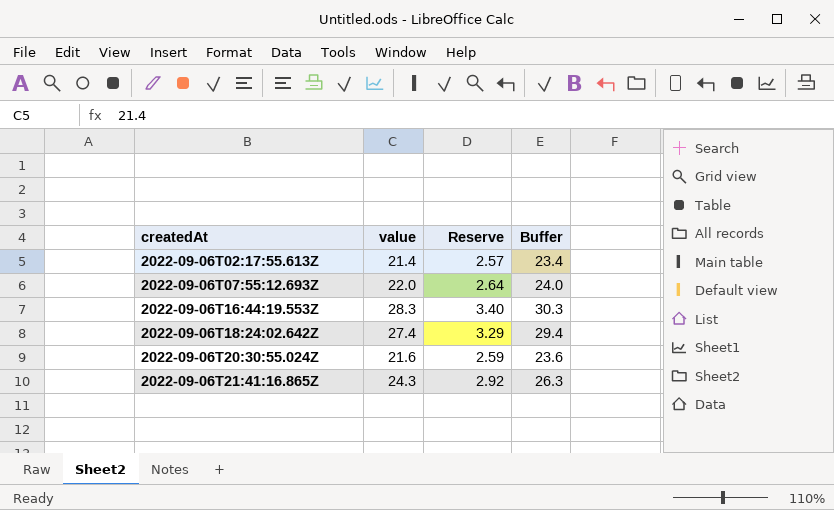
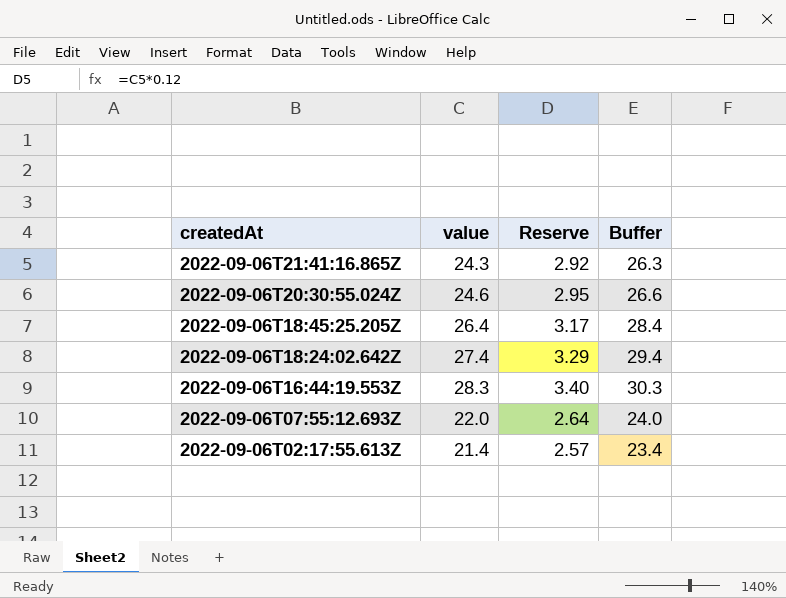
row order: createdAt ascending -> createdAt descending
2022-09-06T20:30:55.024Z | value: 21.6 -> 24.6
2022-09-06T20:30:55.024Z | Reserve: 2.59 -> 2.95
2022-09-06T20:30:55.024Z | Buffer: 23.6 -> 26.6
row 2022-09-06T18:45:25.205Z: none -> 26.4 | 3.17 | 28.4

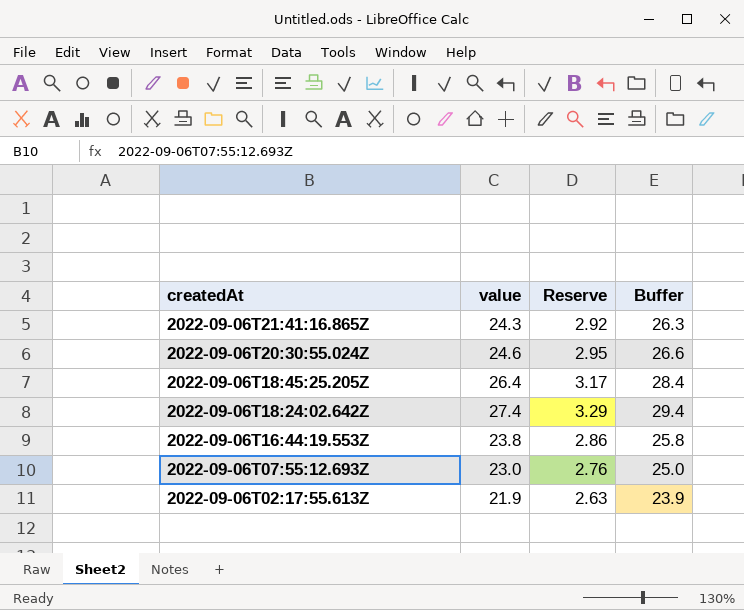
2022-09-06T16:44:19.553Z | value: 28.3 -> 23.8
2022-09-06T16:44:19.553Z | Reserve: 3.40 -> 2.86
2022-09-06T16:44:19.553Z | Buffer: 30.3 -> 25.8
2022-09-06T07:55:12.693Z | value: 22.0 -> 23.0
2022-09-06T07:55:12.693Z | Reserve: 2.64 -> 2.76
2022-09-06T07:55:12.693Z | Buffer: 24.0 -> 25.0
2022-09-06T02:17:55.613Z | value: 21.4 -> 21.9
2022-09-06T02:17:55.613Z | Reserve: 2.57 -> 2.63
2022-09-06T02:17:55.613Z | Buffer: 23.4 -> 23.9

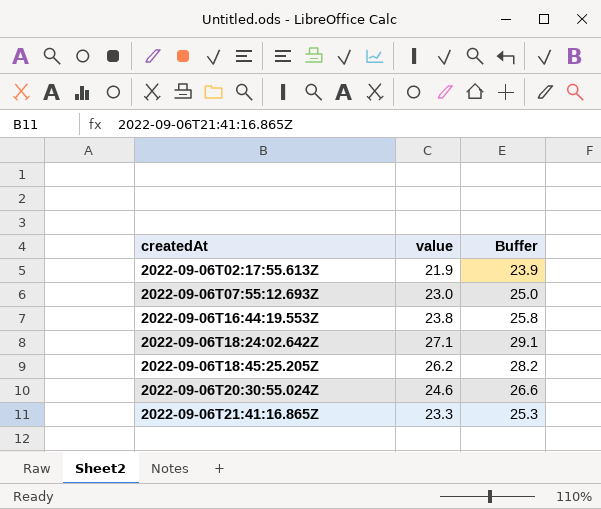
row order: createdAt descending -> createdAt ascending
column Reserve | formula: [value] * 0.12 -> none
2022-09-06T18:24:02.642Z | value: 27.4 -> 27.1
2022-09-06T18:24:02.642Z | Buffer: 29.4 -> 29.1
2022-09-06T18:45:25.205Z | value: 26.4 -> 26.2
2022-09-06T18:45:25.205Z | Buffer: 28.4 -> 28.2
2022-09-06T21:41:16.865Z | value: 24.3 -> 23.3
2022-09-06T21:41:16.865Z | Buffer: 26.3 -> 25.3

